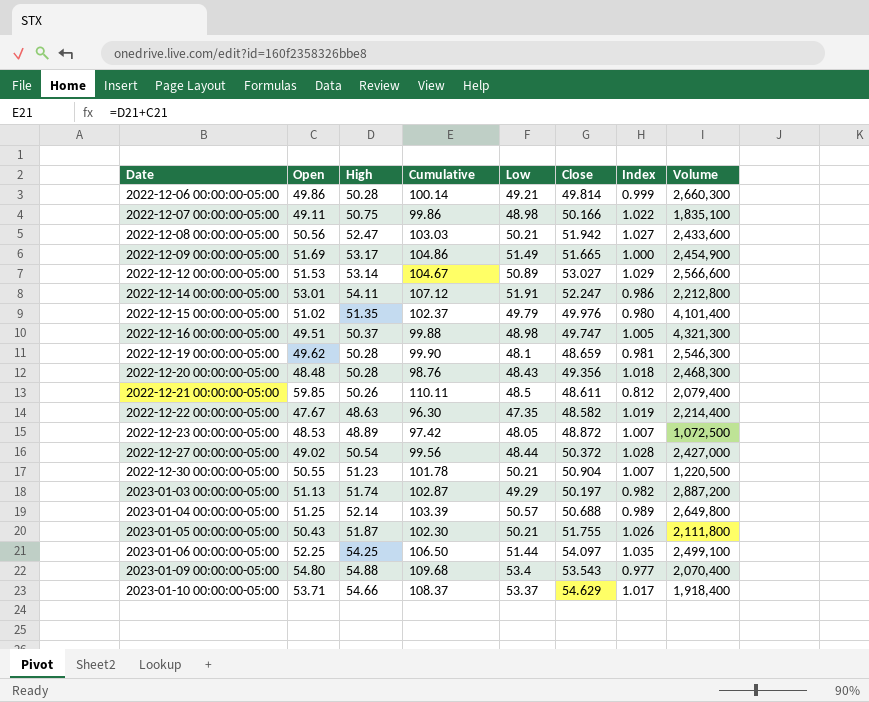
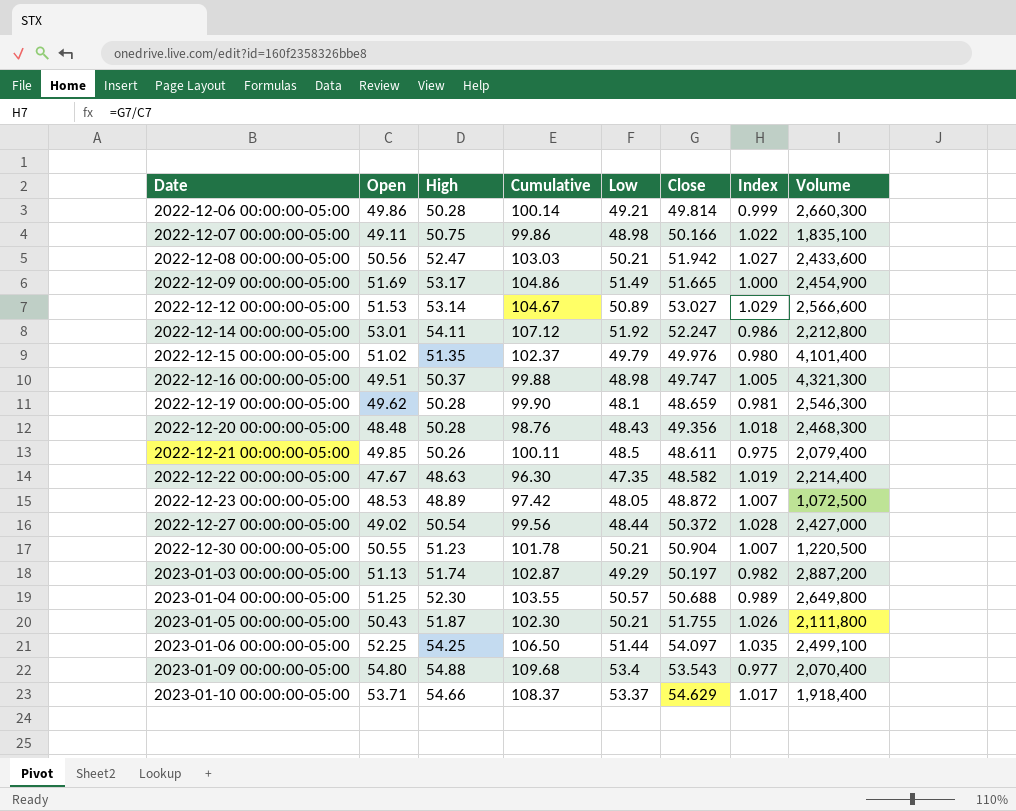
2022-12-14 00:00:00-05:00 | Low: 51.91 -> 51.92
2022-12-21 00:00:00-05:00 | Open: 59.85 -> 49.85
2022-12-21 00:00:00-05:00 | Cumulative: 110.11 -> 100.11
2022-12-21 00:00:00-05:00 | Index: 0.812 -> 0.975
2023-01-04 00:00:00-05:00 | High: 52.14 -> 52.30
2023-01-04 00:00:00-05:00 | Cumulative: 103.39 -> 103.55

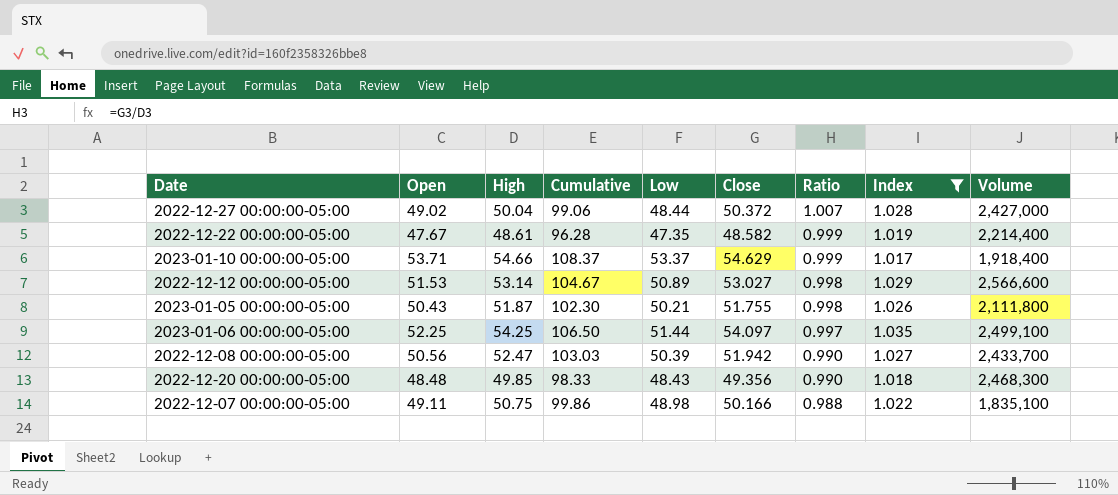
filter: none -> Index >= 1.017
row order: Date ascending -> Ratio descending
column Ratio | formula: none -> [Close] / [High]
2022-12-27 00:00:00-05:00 | High: 50.54 -> 50.04
2022-12-27 00:00:00-05:00 | Cumulative: 99.56 -> 99.06
2022-12-22 00:00:00-05:00 | High: 48.63 -> 48.61
2022-12-22 00:00:00-05:00 | Cumulative: 96.30 -> 96.28
2022-12-08 00:00:00-05:00 | Low: 50.21 -> 50.39
2022-12-08 00:00:00-05:00 | Volume: 2,433,600 -> 2,433,700
2022-12-20 00:00:00-05:00 | High: 50.28 -> 49.85
2022-12-20 00:00:00-05:00 | Cumulative: 98.76 -> 98.33

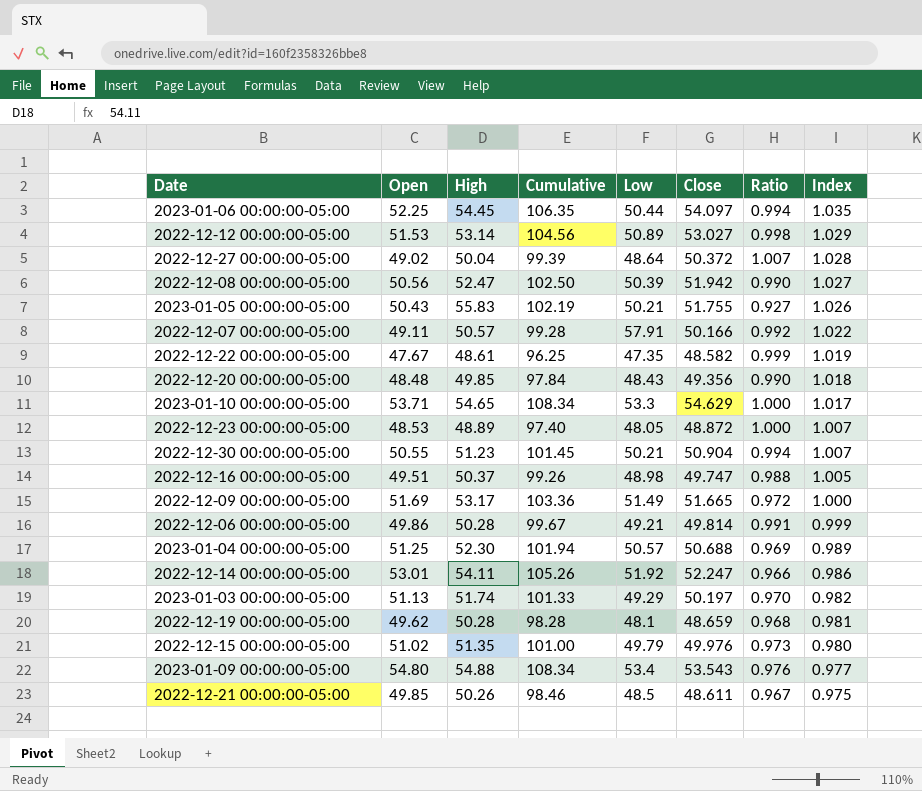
filter: Index >= 1.017 -> none
row order: Ratio descending -> Index descending
column Volume | position: 9 -> none
column Cumulative | formula: [Open] + [High] -> [Open] + [Close]
2023-01-06 00:00:00-05:00 | High: 54.25 -> 54.45
2023-01-06 00:00:00-05:00 | Low: 51.44 -> 50.44
2023-01-06 00:00:00-05:00 | Ratio: 0.997 -> 0.994
2022-12-27 00:00:00-05:00 | Low: 48.44 -> 48.64
2023-01-05 00:00:00-05:00 | High: 51.87 -> 55.83
2023-01-05 00:00:00-05:00 | Ratio: 0.998 -> 0.927
2022-12-07 00:00:00-05:00 | High: 50.75 -> 50.57
2022-12-07 00:00:00-05:00 | Low: 48.98 -> 57.91
2022-12-07 00:00:00-05:00 | Ratio: 0.988 -> 0.992
2023-01-10 00:00:00-05:00 | High: 54.66 -> 54.65
2023-01-10 00:00:00-05:00 | Low: 53.37 -> 53.3
2023-01-10 00:00:00-05:00 | Ratio: 0.999 -> 1.000

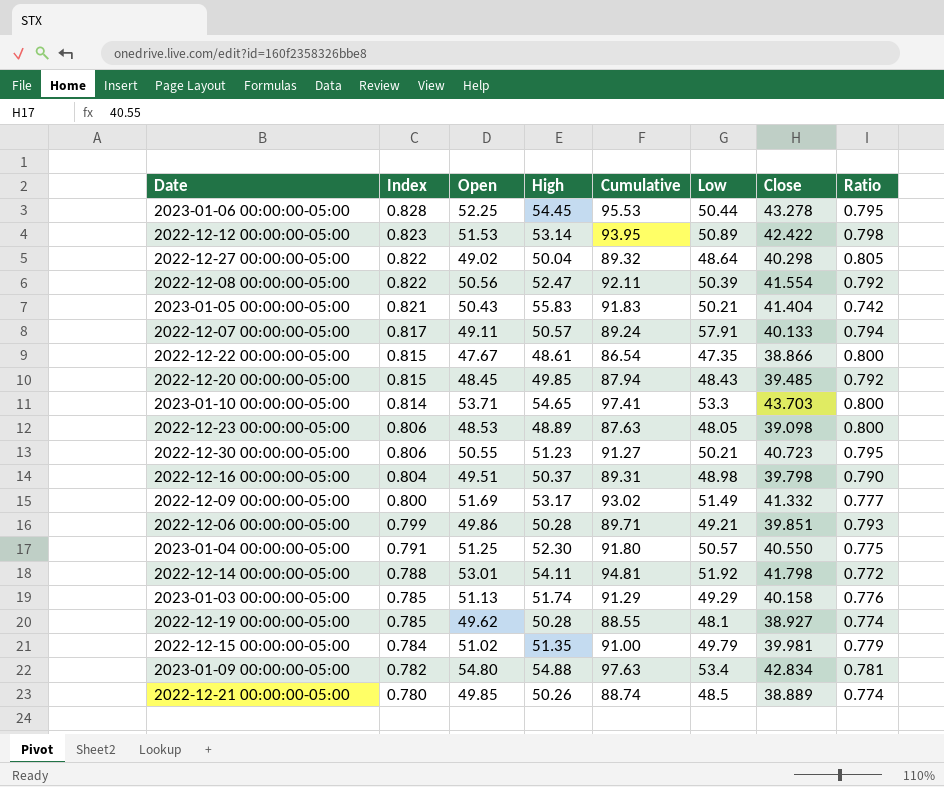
column Index | position: 8 -> 2
2023-01-06 00:00:00-05:00 | Index: 1.035 -> 0.828
2023-01-06 00:00:00-05:00 | Cumulative: 106.35 -> 95.53
2023-01-06 00:00:00-05:00 | Close: 54.097 -> 43.278
2023-01-06 00:00:00-05:00 | Ratio: 0.994 -> 0.795
2022-12-12 00:00:00-05:00 | Index: 1.029 -> 0.823
2022-12-12 00:00:00-05:00 | Cumulative: 104.56 -> 93.95
2022-12-12 00:00:00-05:00 | Close: 53.027 -> 42.422
2022-12-12 00:00:00-05:00 | Ratio: 0.998 -> 0.798
2022-12-27 00:00:00-05:00 | Index: 1.028 -> 0.822
2022-12-27 00:00:00-05:00 | Cumulative: 99.39 -> 89.32
2022-12-27 00:00:00-05:00 | Close: 50.372 -> 40.298
2022-12-27 00:00:00-05:00 | Ratio: 1.007 -> 0.805
2022-12-08 00:00:00-05:00 | Index: 1.027 -> 0.822
2022-12-08 00:00:00-05:00 | Cumulative: 102.50 -> 92.11
2022-12-08 00:00:00-05:00 | Close: 51.942 -> 41.554
2022-12-08 00:00:00-05:00 | Ratio: 0.990 -> 0.792
2023-01-05 00:00:00-05:00 | Index: 1.026 -> 0.821
2023-01-05 00:00:00-05:00 | Cumulative: 102.19 -> 91.83
2023-01-05 00:00:00-05:00 | Close: 51.755 -> 41.404
2023-01-05 00:00:00-05:00 | Ratio: 0.927 -> 0.742
2022-12-07 00:00:00-05:00 | Index: 1.022 -> 0.817
2022-12-07 00:00:00-05:00 | Cumulative: 99.28 -> 89.24
2022-12-07 00:00:00-05:00 | Close: 50.166 -> 40.133
2022-12-07 00:00:00-05:00 | Ratio: 0.992 -> 0.794
2022-12-22 00:00:00-05:00 | Index: 1.019 -> 0.815
2022-12-22 00:00:00-05:00 | Cumulative: 96.25 -> 86.54
2022-12-22 00:00:00-05:00 | Close: 48.582 -> 38.866
2022-12-22 00:00:00-05:00 | Ratio: 0.999 -> 0.800
2022-12-20 00:00:00-05:00 | Index: 1.018 -> 0.815
2022-12-20 00:00:00-05:00 | Open: 48.48 -> 48.45
2022-12-20 00:00:00-05:00 | Cumulative: 97.84 -> 87.94
2022-12-20 00:00:00-05:00 | Close: 49.356 -> 39.485
2022-12-20 00:00:00-05:00 | Ratio: 0.990 -> 0.792
2023-01-10 00:00:00-05:00 | Index: 1.017 -> 0.814
2023-01-10 00:00:00-05:00 | Cumulative: 108.34 -> 97.41
2023-01-10 00:00:00-05:00 | Close: 54.629 -> 43.703
2023-01-10 00:00:00-05:00 | Ratio: 1.000 -> 0.800
2022-12-23 00:00:00-05:00 | Index: 1.007 -> 0.806
2022-12-23 00:00:00-05:00 | Cumulative: 97.40 -> 87.63
2022-12-23 00:00:00-05:00 | Close: 48.872 -> 39.098
2022-12-23 00:00:00-05:00 | Ratio: 1.000 -> 0.800
2022-12-30 00:00:00-05:00 | Index: 1.007 -> 0.806
2022-12-30 00:00:00-05:00 | Cumulative: 101.45 -> 91.27
2022-12-30 00:00:00-05:00 | Close: 50.904 -> 40.723
2022-12-30 00:00:00-05:00 | Ratio: 0.994 -> 0.795
2022-12-16 00:00:00-05:00 | Index: 1.005 -> 0.804
2022-12-16 00:00:00-05:00 | Cumulative: 99.26 -> 89.31
2022-12-16 00:00:00-05:00 | Close: 49.747 -> 39.798
2022-12-16 00:00:00-05:00 | Ratio: 0.988 -> 0.790
2022-12-09 00:00:00-05:00 | Index: 1.000 -> 0.800
2022-12-09 00:00:00-05:00 | Cumulative: 103.36 -> 93.02
2022-12-09 00:00:00-05:00 | Close: 51.665 -> 41.332
2022-12-09 00:00:00-05:00 | Ratio: 0.972 -> 0.777
2022-12-06 00:00:00-05:00 | Index: 0.999 -> 0.799
2022-12-06 00:00:00-05:00 | Cumulative: 99.67 -> 89.71
2022-12-06 00:00:00-05:00 | Close: 49.814 -> 39.851
2022-12-06 00:00:00-05:00 | Ratio: 0.991 -> 0.793
2023-01-04 00:00:00-05:00 | Index: 0.989 -> 0.791
2023-01-04 00:00:00-05:00 | Cumulative: 101.94 -> 91.80
2023-01-04 00:00:00-05:00 | Close: 50.688 -> 40.550
2023-01-04 00:00:00-05:00 | Ratio: 0.969 -> 0.775
2022-12-14 00:00:00-05:00 | Index: 0.986 -> 0.788
2022-12-14 00:00:00-05:00 | Cumulative: 105.26 -> 94.81
2022-12-14 00:00:00-05:00 | Close: 52.247 -> 41.798
2022-12-14 00:00:00-05:00 | Ratio: 0.966 -> 0.772
2023-01-03 00:00:00-05:00 | Index: 0.982 -> 0.785
2023-01-03 00:00:00-05:00 | Cumulative: 101.33 -> 91.29
2023-01-03 00:00:00-05:00 | Close: 50.197 -> 40.158
2023-01-03 00:00:00-05:00 | Ratio: 0.970 -> 0.776
2022-12-19 00:00:00-05:00 | Index: 0.981 -> 0.785
2022-12-19 00:00:00-05:00 | Cumulative: 98.28 -> 88.55
2022-12-19 00:00:00-05:00 | Close: 48.659 -> 38.927
2022-12-19 00:00:00-05:00 | Ratio: 0.968 -> 0.774
2022-12-15 00:00:00-05:00 | Index: 0.980 -> 0.784
2022-12-15 00:00:00-05:00 | Cumulative: 101.00 -> 91.00
2022-12-15 00:00:00-05:00 | Close: 49.976 -> 39.981
2022-12-15 00:00:00-05:00 | Ratio: 0.973 -> 0.779
2023-01-09 00:00:00-05:00 | Index: 0.977 -> 0.782
2023-01-09 00:00:00-05:00 | Cumulative: 108.34 -> 97.63
2023-01-09 00:00:00-05:00 | Close: 53.543 -> 42.834
2023-01-09 00:00:00-05:00 | Ratio: 0.976 -> 0.781
2022-12-21 00:00:00-05:00 | Index: 0.975 -> 0.780
2022-12-21 00:00:00-05:00 | Cumulative: 98.46 -> 88.74
2022-12-21 00:00:00-05:00 | Close: 48.611 -> 38.889
2022-12-21 00:00:00-05:00 | Ratio: 0.967 -> 0.774

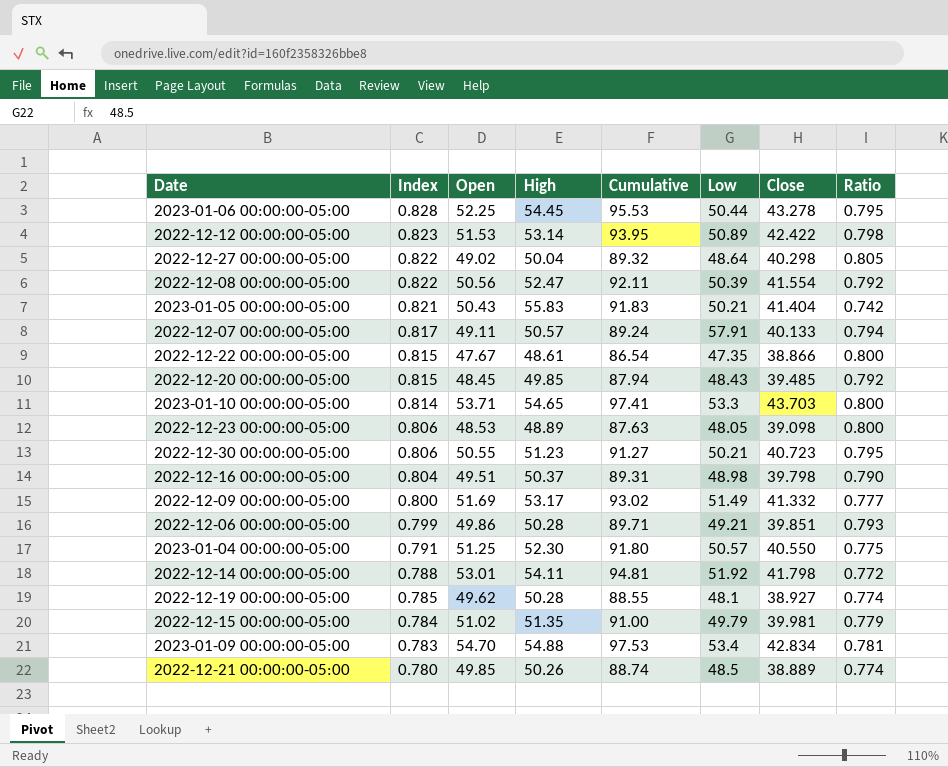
row 2023-01-03 00:00:00-05:00: 0.785 | 51.13 | 51.74 | 91.29 | 49.29 | 40.158 | 0.776 -> none
2023-01-09 00:00:00-05:00 | Index: 0.782 -> 0.783
2023-01-09 00:00:00-05:00 | Open: 54.80 -> 54.70
2023-01-09 00:00:00-05:00 | Cumulative: 97.63 -> 97.53

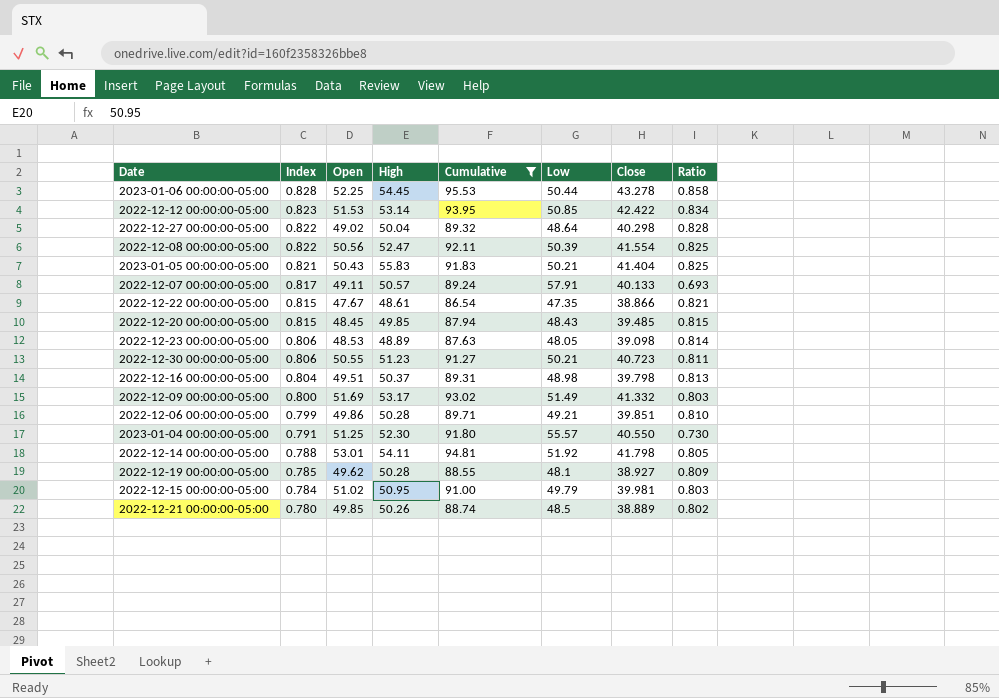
filter: none -> Cumulative <= 95.53
column Ratio | formula: [Close] / [High] -> [Close] / [Low]
2022-12-12 00:00:00-05:00 | Low: 50.89 -> 50.85
2023-01-04 00:00:00-05:00 | Low: 50.57 -> 55.57
2022-12-15 00:00:00-05:00 | High: 51.35 -> 50.95

